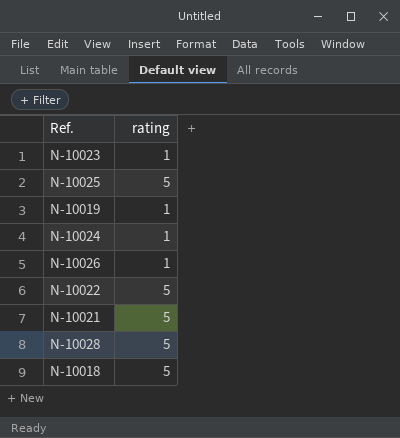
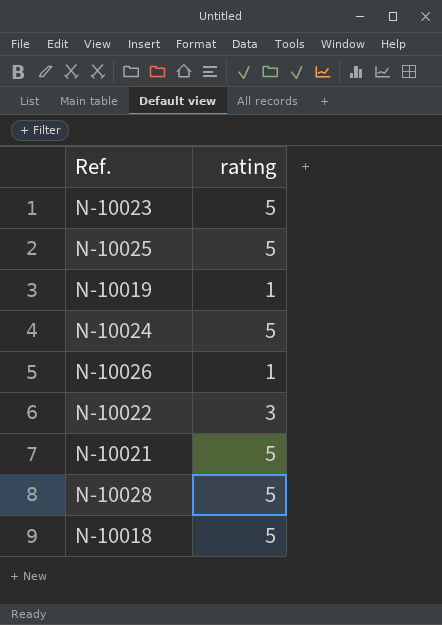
N-10023 | rating: 1 -> 5
N-10024 | rating: 1 -> 5
N-10022 | rating: 5 -> 3

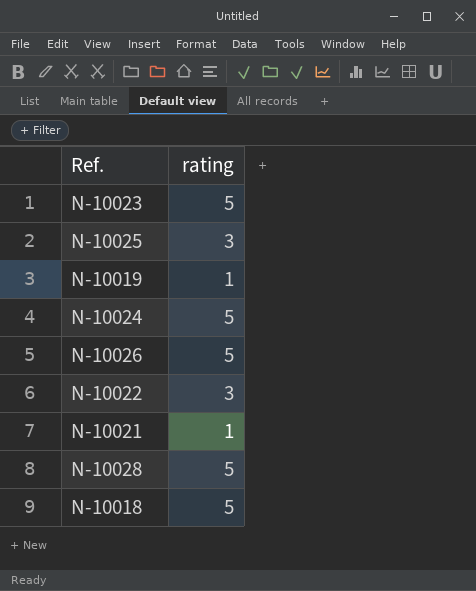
N-10025 | rating: 5 -> 3
N-10026 | rating: 1 -> 5
N-10021 | rating: 5 -> 1

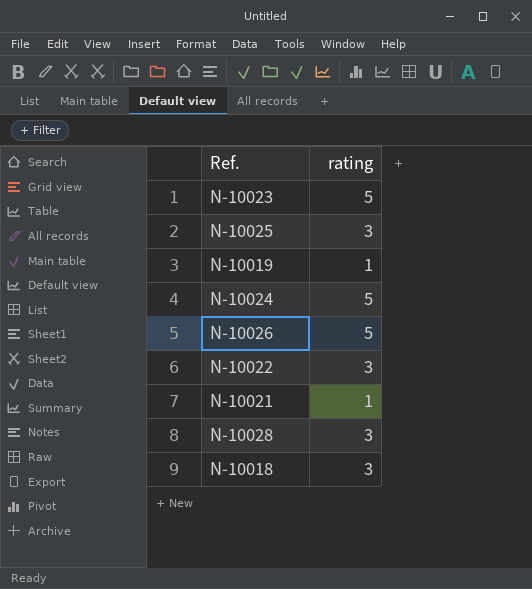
N-10028 | rating: 5 -> 3
N-10018 | rating: 5 -> 3

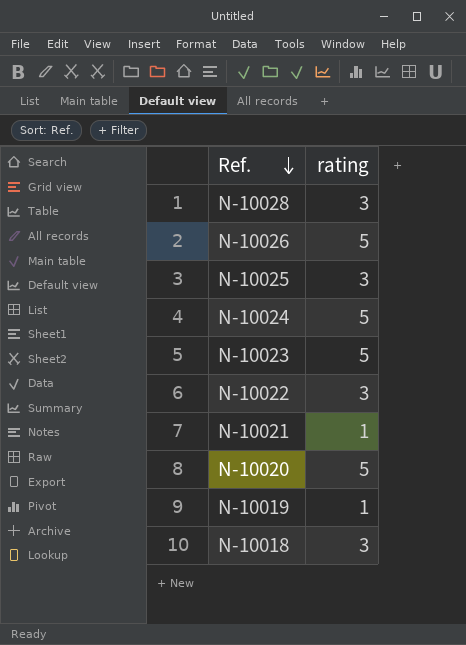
row order: none -> Ref. descending
row N-10020: none -> 5

